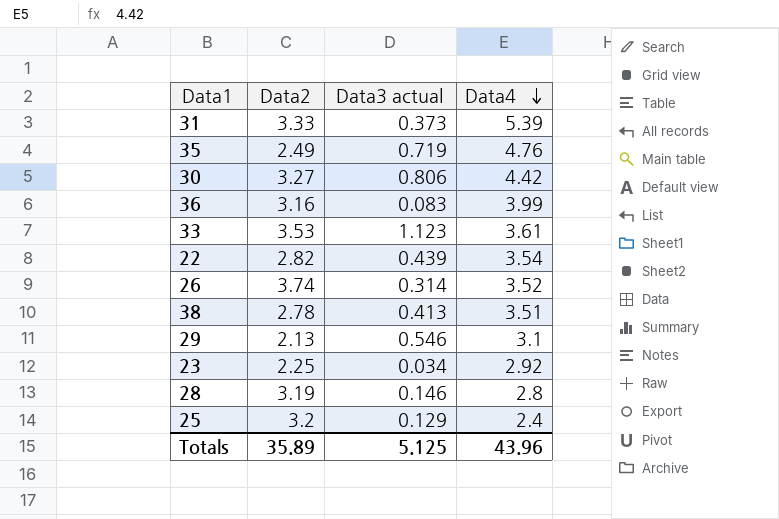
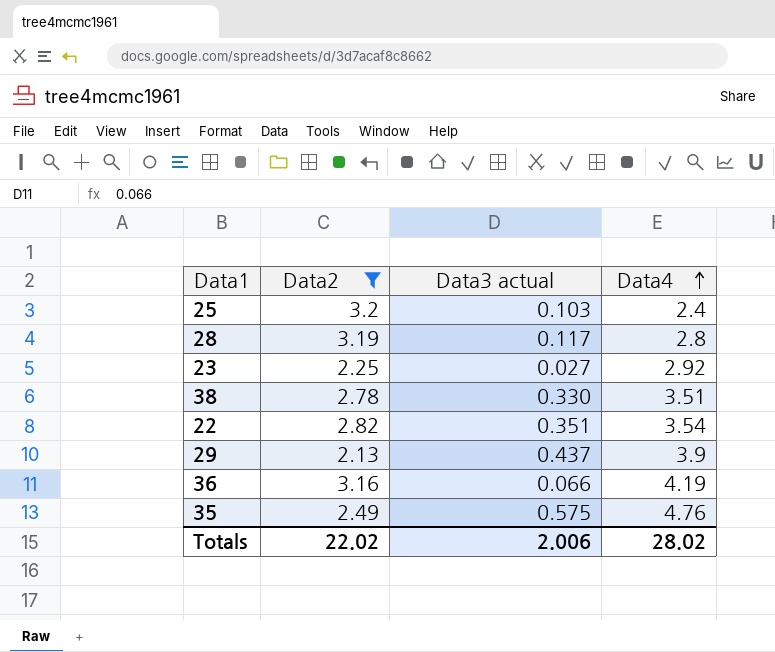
filter: none -> Data2 <= 3.2
row order: Data4 descending -> Data4 ascending
25 | Data3 actual: 0.129 -> 0.103
28 | Data3 actual: 0.146 -> 0.117
23 | Data3 actual: 0.034 -> 0.027
38 | Data3 actual: 0.413 -> 0.330
22 | Data3 actual: 0.439 -> 0.351
29 | Data3 actual: 0.546 -> 0.437
29 | Data4: 3.1 -> 3.9
36 | Data3 actual: 0.083 -> 0.066
36 | Data4: 3.99 -> 4.19
35 | Data3 actual: 0.719 -> 0.575
Totals | Data2: 35.89 -> 22.02
Totals | Data3 actual: 5.125 -> 2.006
Totals | Data4: 43.96 -> 28.02

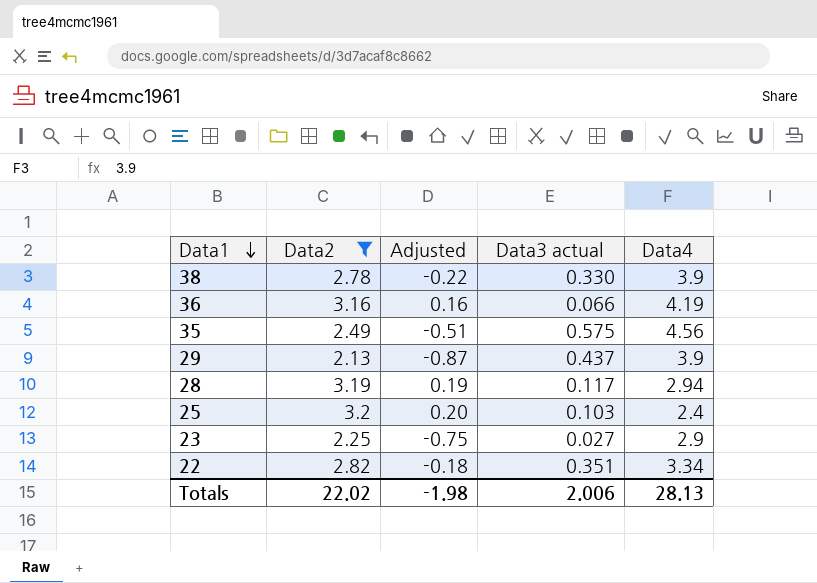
row order: Data4 ascending -> Data1 descending
column Adjusted | formula: none -> [Data2] - 3
38 | Data4: 3.51 -> 3.9
35 | Data4: 4.76 -> 4.56
28 | Data4: 2.8 -> 2.94
23 | Data4: 2.92 -> 2.9
22 | Data4: 3.54 -> 3.34
Totals | Data4: 28.02 -> 28.13

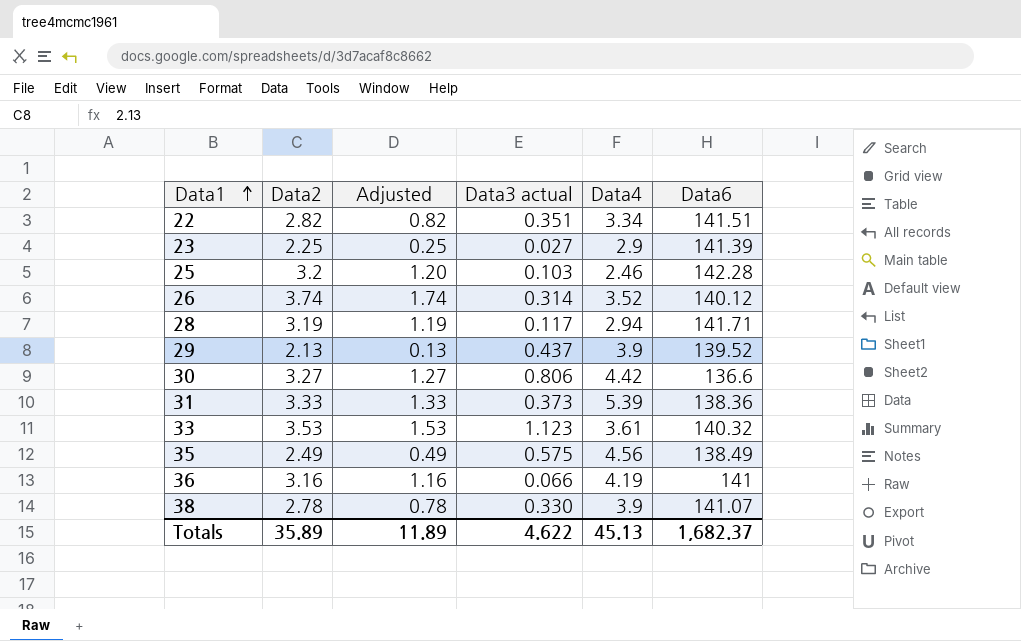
filter: Data2 <= 3.2 -> none
row order: Data1 descending -> Data1 ascending
column Adjusted | formula: [Data2] - 3 -> [Data2] - 2
column Data6 | position: none -> 6
25 | Data4: 2.4 -> 2.46
Totals | Data2: 22.02 -> 35.89
Totals | Adjusted: -1.98 -> 11.89
Totals | Data3 actual: 2.006 -> 4.622
Totals | Data4: 28.13 -> 45.13

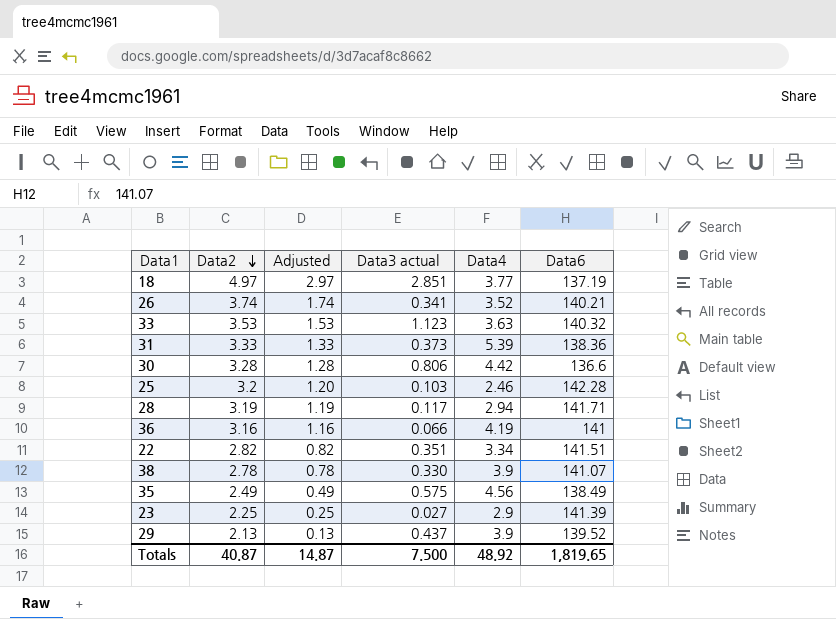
row order: Data1 ascending -> Data2 descending
row 18: none -> 4.97 | 2.97 | 2.851 | 3.77 | 137.19
26 | Data3 actual: 0.314 -> 0.341
26 | Data6: 140.12 -> 140.21
33 | Data4: 3.61 -> 3.63
30 | Data2: 3.27 -> 3.28
30 | Adjusted: 1.27 -> 1.28
Totals | Data2: 35.89 -> 40.87
Totals | Adjusted: 11.89 -> 14.87
Totals | Data3 actual: 4.622 -> 7.500
Totals | Data4: 45.13 -> 48.92
Totals | Data6: 1,682.37 -> 1,819.65

